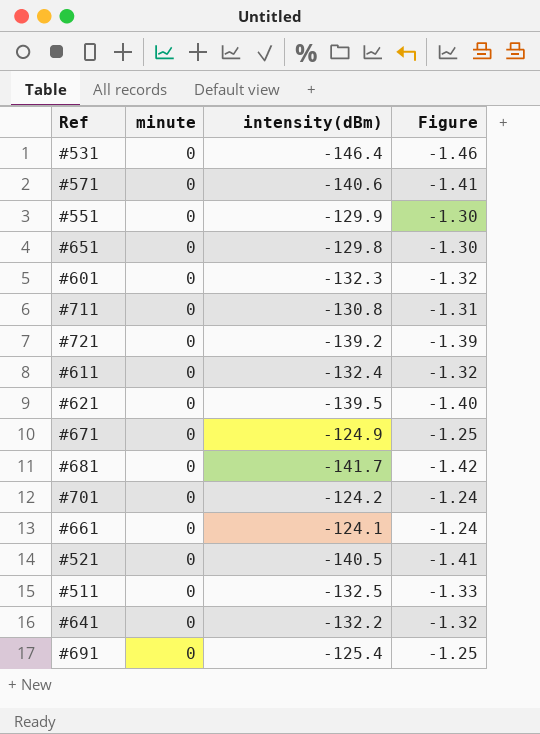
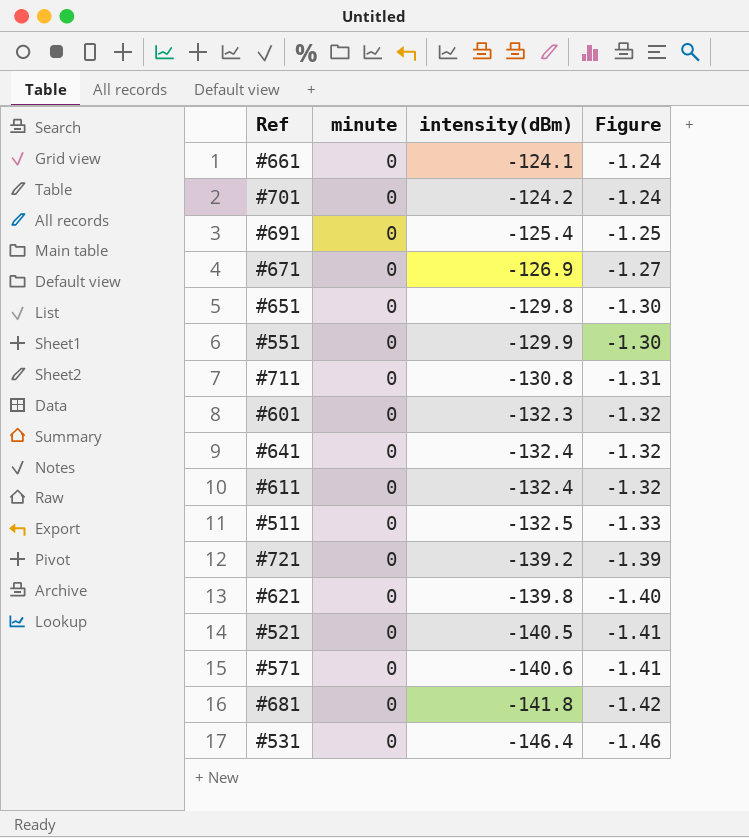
row order: none -> intensity(dBm) descending
#671 | intensity(dBm): -124.9 -> -126.9
#671 | Figure: -1.25 -> -1.27
#641 | intensity(dBm): -132.2 -> -132.4
#621 | intensity(dBm): -139.5 -> -139.8
#681 | intensity(dBm): -141.7 -> -141.8

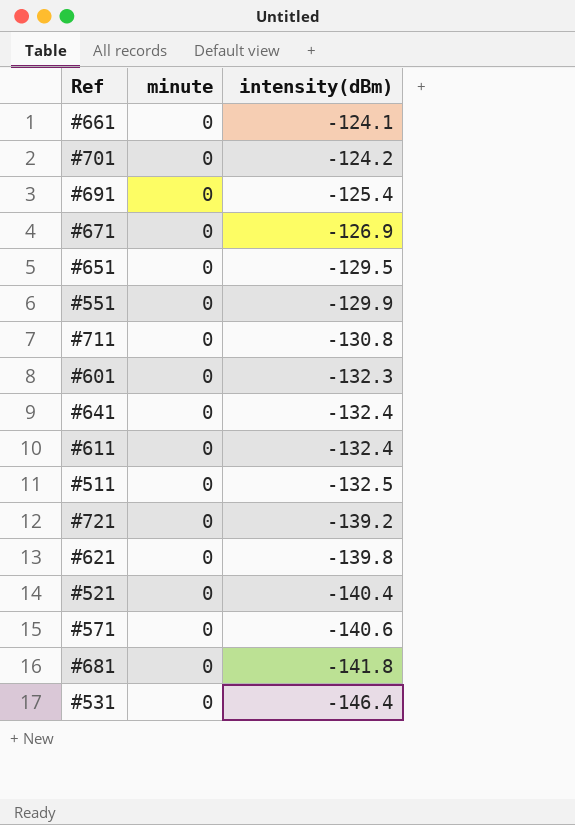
column Figure | formula: [intensity(dBm)] * 0.01 -> none
#651 | intensity(dBm): -129.8 -> -129.5
#521 | intensity(dBm): -140.5 -> -140.4

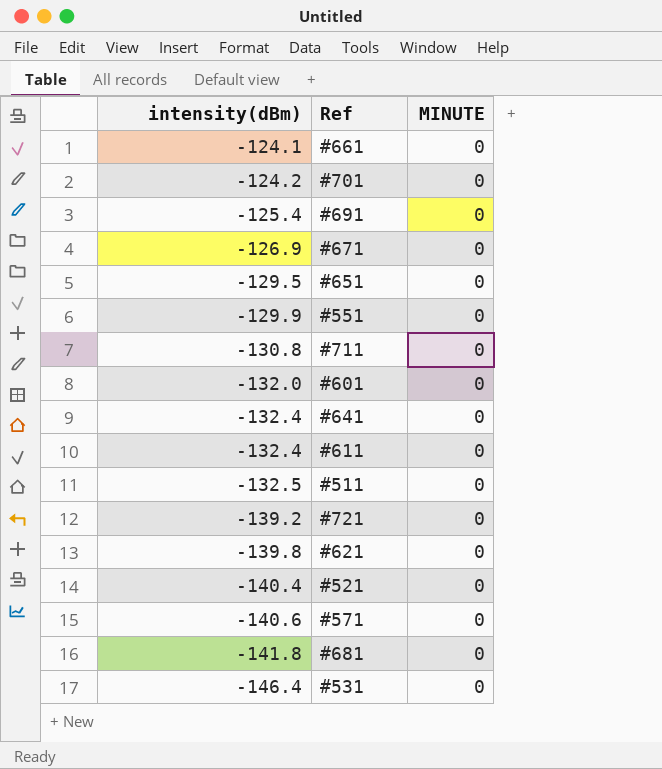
column intensity(dBm) | position: 3 -> 1
column name: minute -> MINUTE
#601 | intensity(dBm): -132.3 -> -132.0

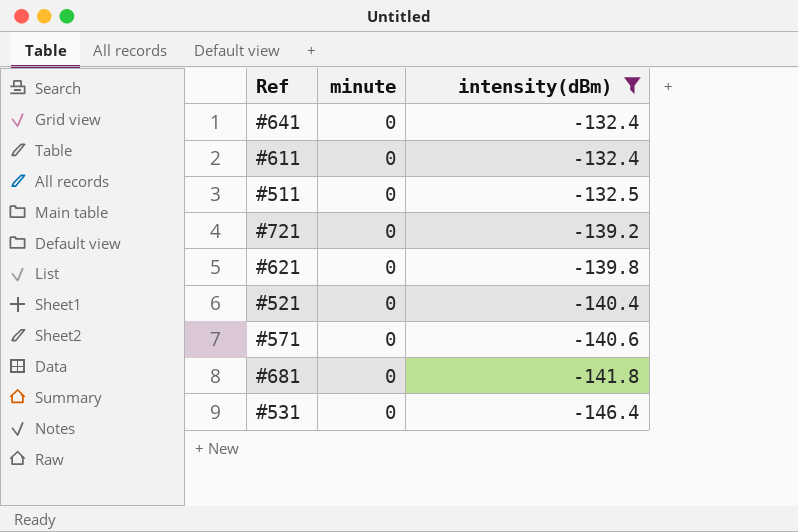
filter: none -> intensity(dBm) <= -132.4
column name: MINUTE -> minute
column intensity(dBm) | position: 1 -> 3

